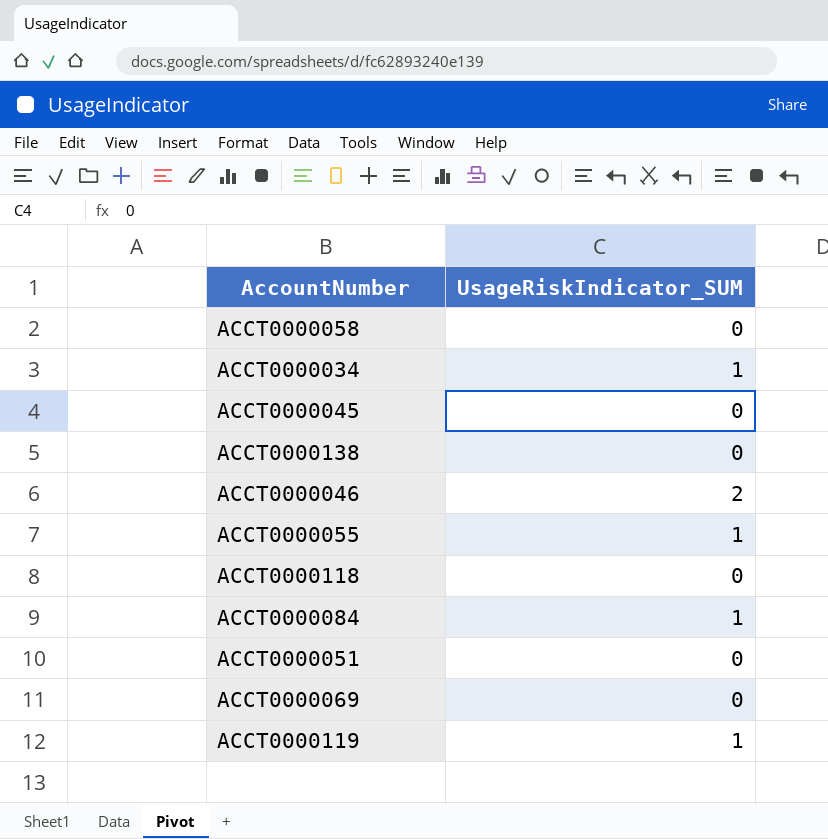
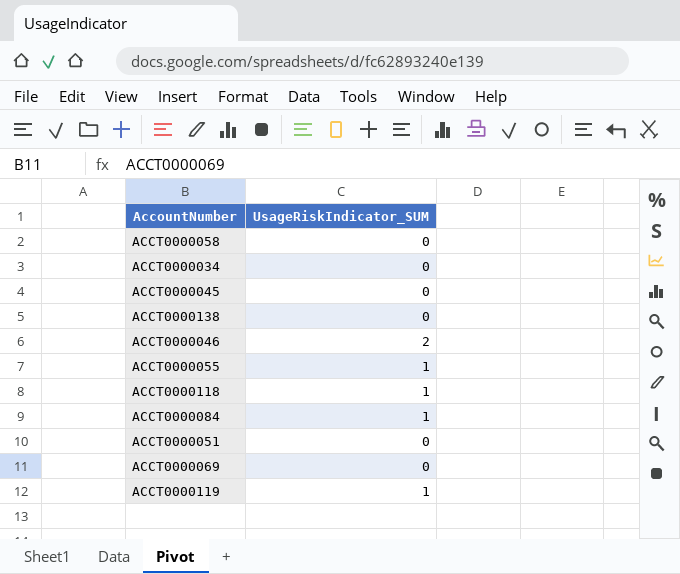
ACCT0000034 | UsageRiskIndicator_SUM: 1 -> 0
ACCT0000118 | UsageRiskIndicator_SUM: 0 -> 1

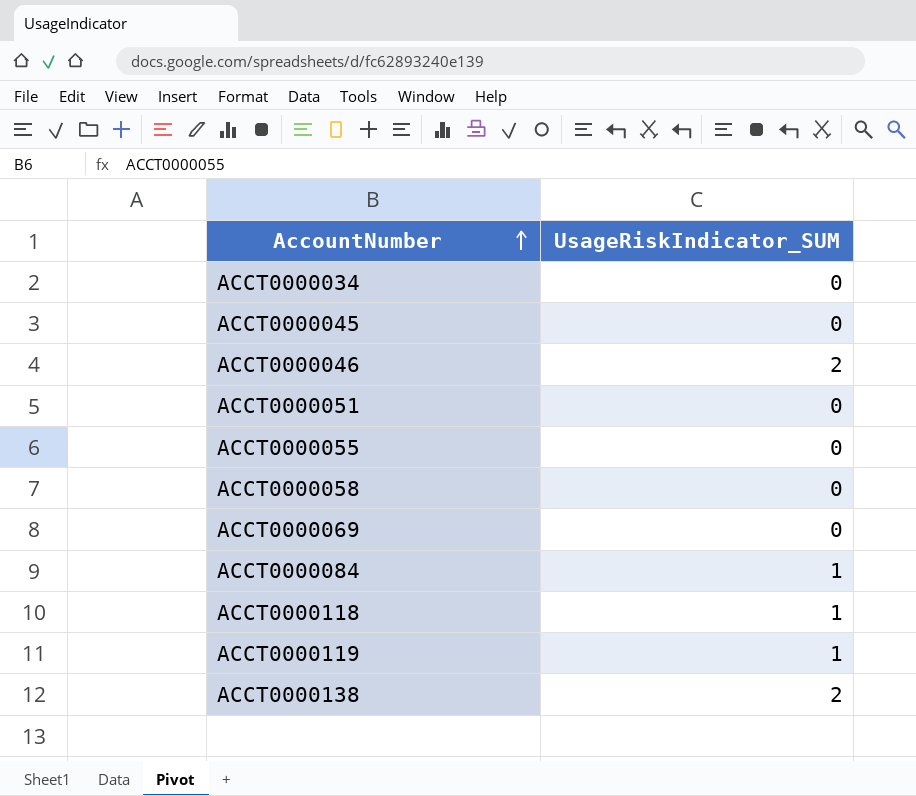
row order: none -> AccountNumber ascending
ACCT0000055 | UsageRiskIndicator_SUM: 1 -> 0
ACCT0000138 | UsageRiskIndicator_SUM: 0 -> 2

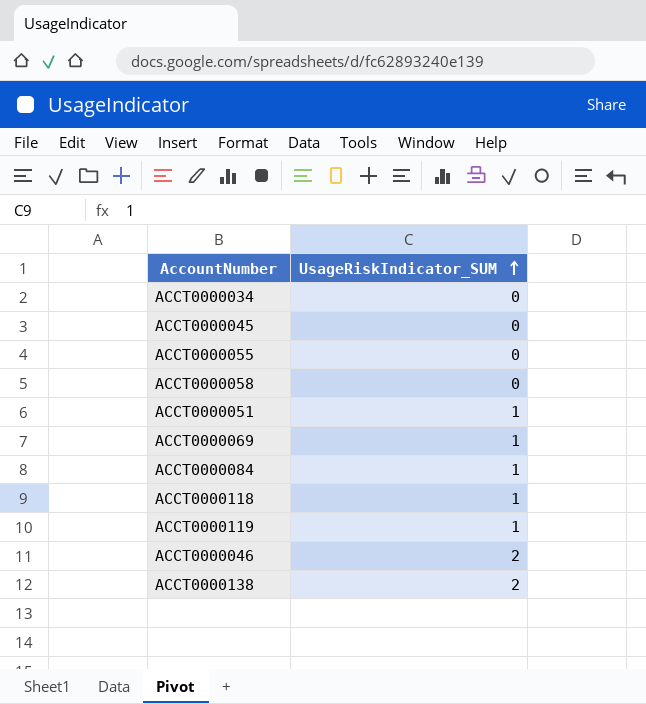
row order: AccountNumber ascending -> UsageRiskIndicator_SUM ascending
ACCT0000051 | UsageRiskIndicator_SUM: 0 -> 1
ACCT0000069 | UsageRiskIndicator_SUM: 0 -> 1

